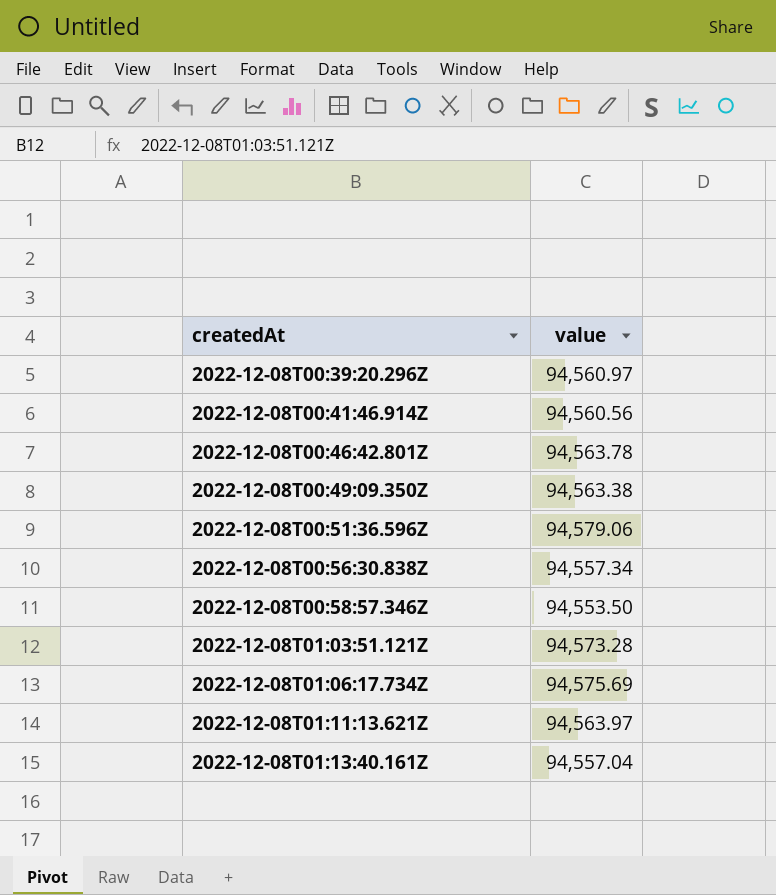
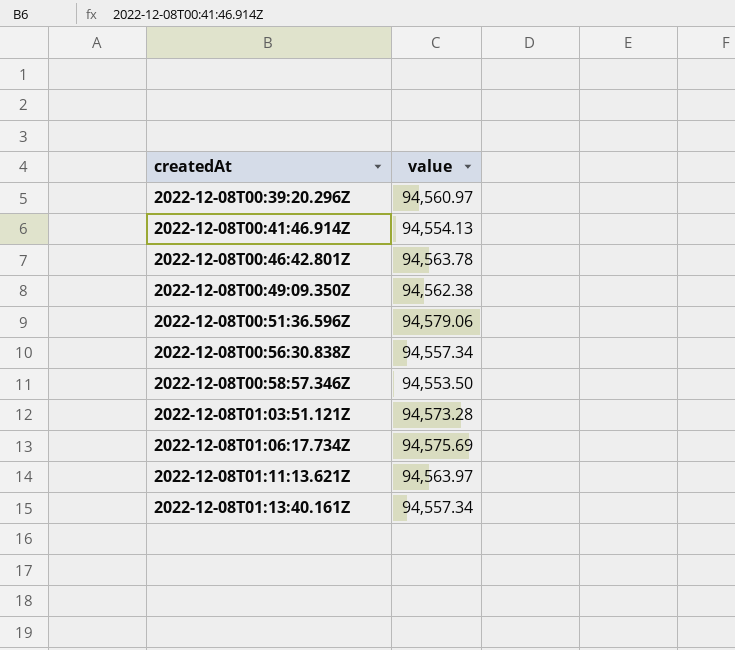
2022-12-08T00:41:46.914Z | value: 94,560.56 -> 94,554.13
2022-12-08T00:49:09.350Z | value: 94,563.38 -> 94,562.38
2022-12-08T01:13:40.161Z | value: 94,557.04 -> 94,557.34

